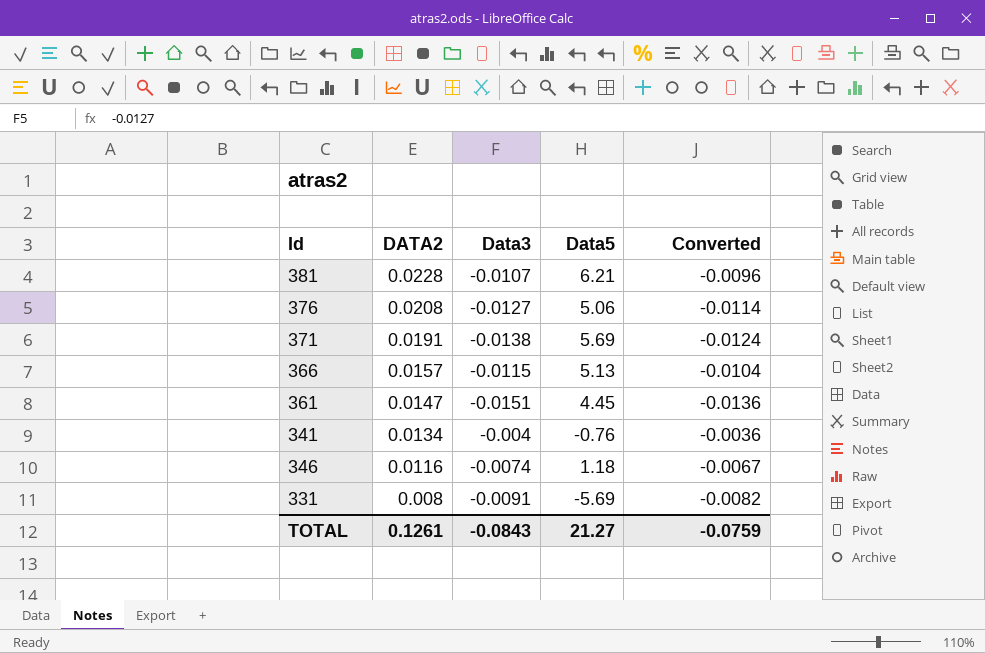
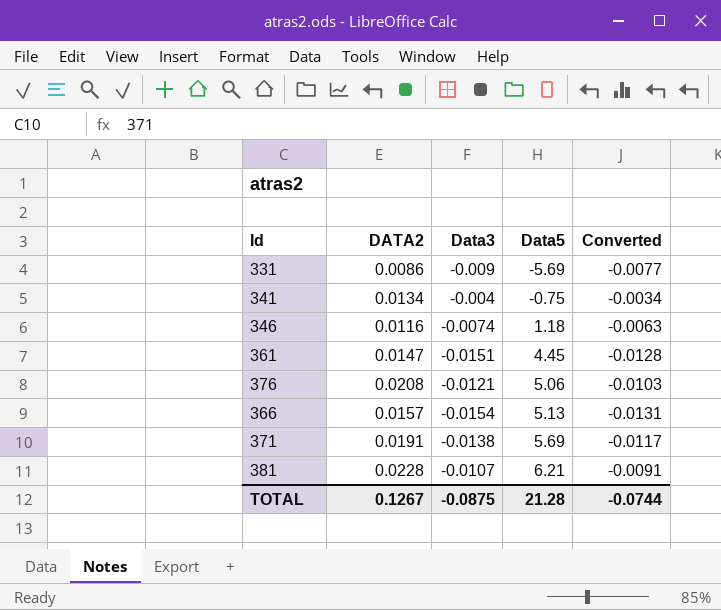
row order: DATA2 descending -> Data5 ascending
column Converted | formula: [Data3] * 0.9 -> [Data3] * 0.85
331 | DATA2: 0.008 -> 0.0086
331 | Data3: -0.0091 -> -0.009
341 | Data5: -0.76 -> -0.75
376 | Data3: -0.0127 -> -0.0121
366 | Data3: -0.0115 -> -0.0154
TOTAL | DATA2: 0.1261 -> 0.1267
TOTAL | Data3: -0.0843 -> -0.0875
TOTAL | Data5: 21.27 -> 21.28
TOTAL | Converted: -0.0759 -> -0.0744

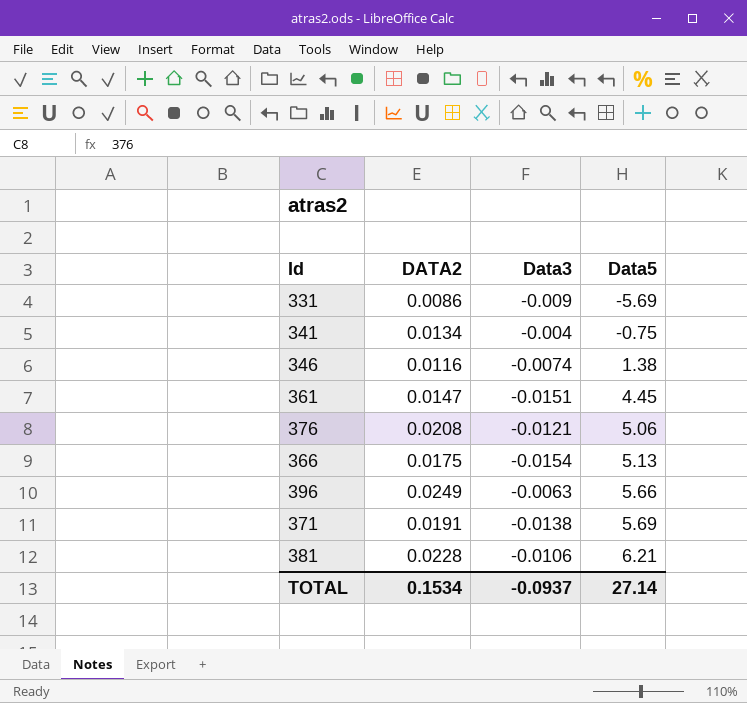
column Converted | formula: [Data3] * 0.85 -> none
346 | Data5: 1.18 -> 1.38
366 | DATA2: 0.0157 -> 0.0175
row 396: none -> 0.0249 | -0.0063 | 5.66
381 | Data3: -0.0107 -> -0.0106
TOTAL | DATA2: 0.1267 -> 0.1534
TOTAL | Data3: -0.0875 -> -0.0937
TOTAL | Data5: 21.28 -> 27.14

